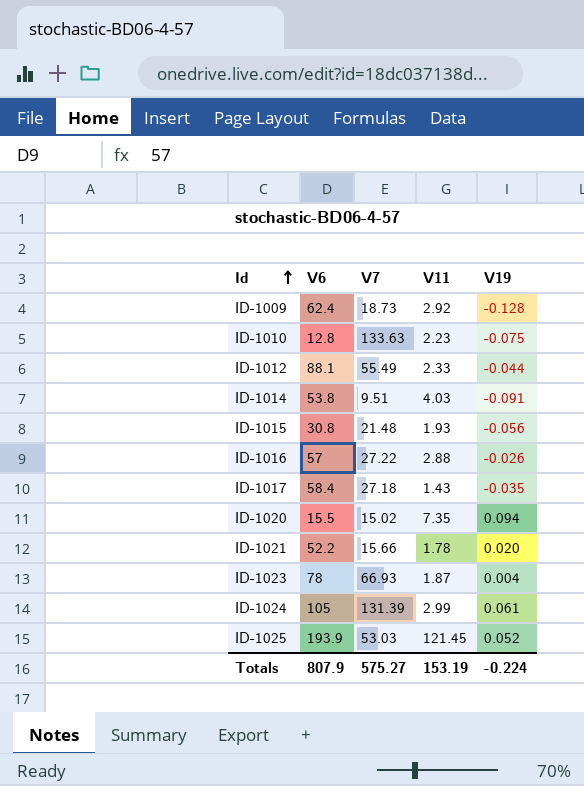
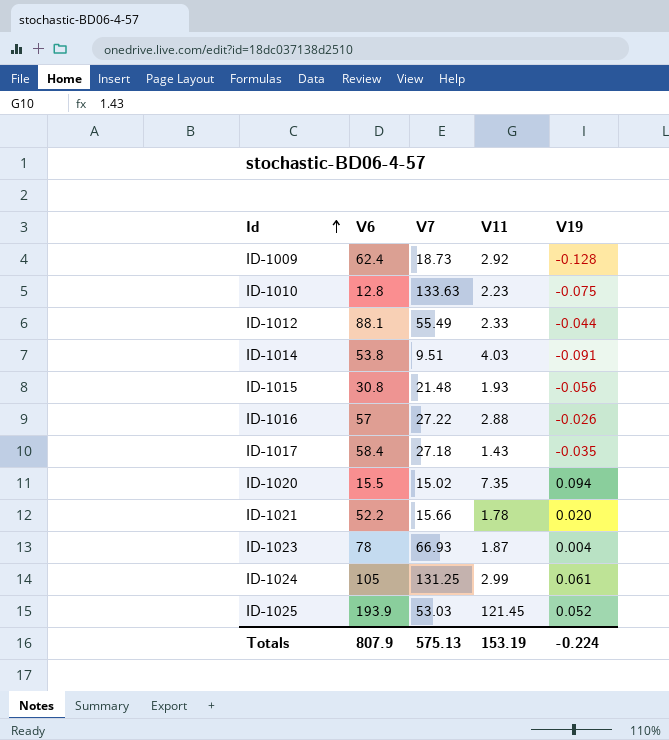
ID-1024 | V7: 131.39 -> 131.25
Totals | V7: 575.27 -> 575.13

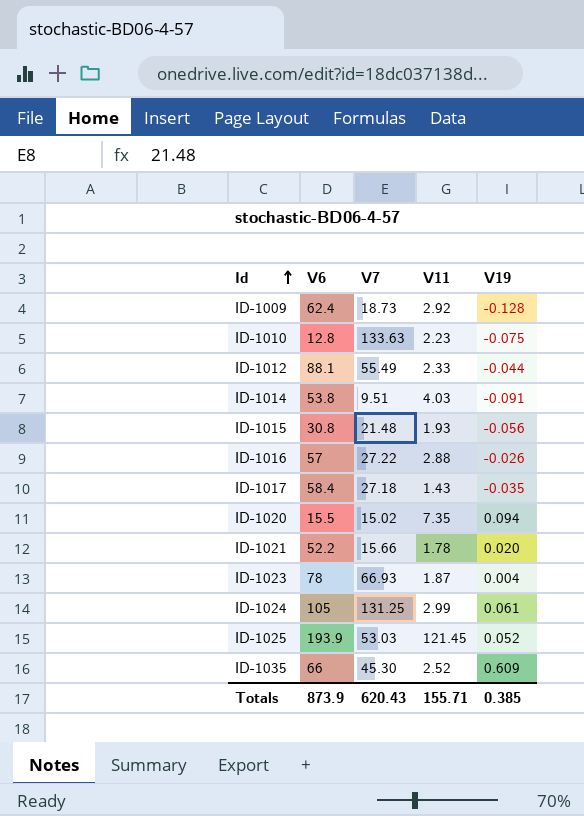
row ID-1035: none -> 66 | 45.30 | 2.52 | 0.609
Totals | V6: 807.9 -> 873.9
Totals | V7: 575.13 -> 620.43
Totals | V11: 153.19 -> 155.71
Totals | V19: -0.224 -> 0.385

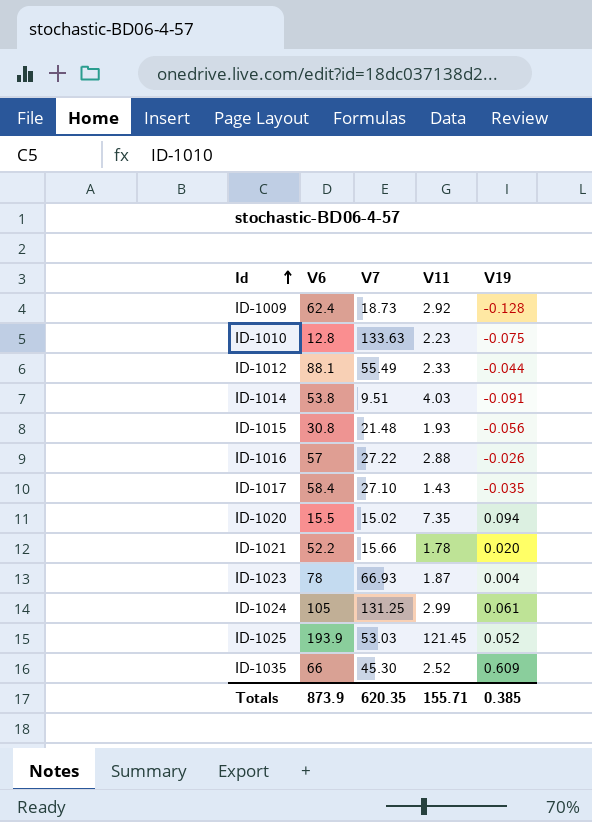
ID-1017 | V7: 27.18 -> 27.10
Totals | V7: 620.43 -> 620.35

